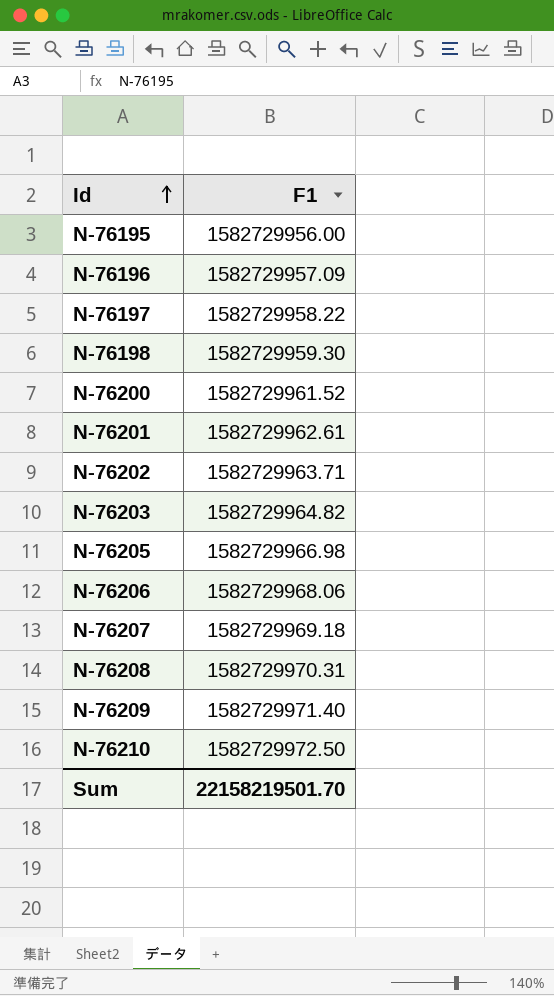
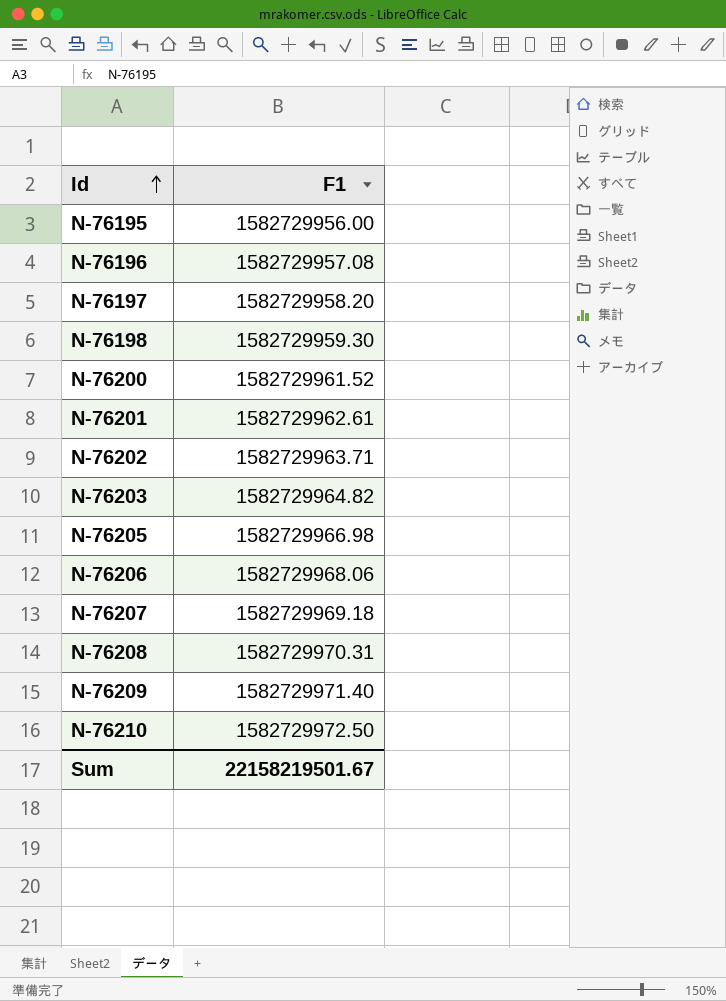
N-76196 | F1: 1582729957.09 -> 1582729957.08
N-76197 | F1: 1582729958.22 -> 1582729958.20
Sum | F1: 22158219501.70 -> 22158219501.67

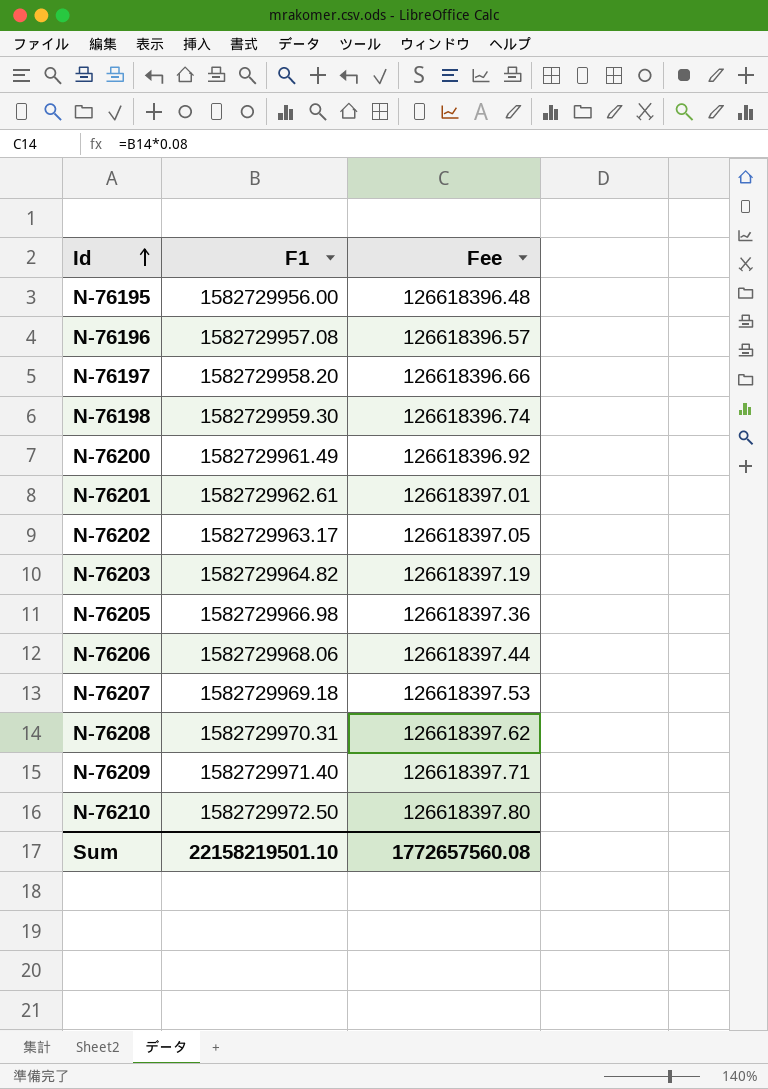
column Fee | formula: none -> [F1] * 0.08
N-76200 | F1: 1582729961.52 -> 1582729961.49
N-76202 | F1: 1582729963.71 -> 1582729963.17
Sum | F1: 22158219501.67 -> 22158219501.10

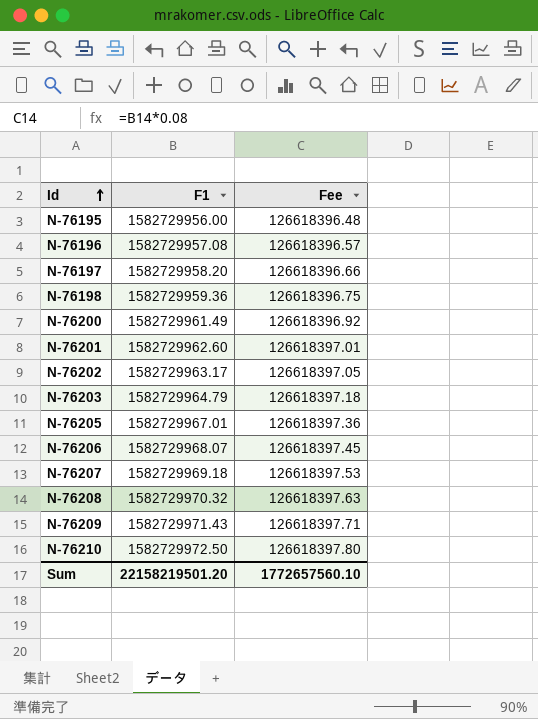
N-76198 | F1: 1582729959.30 -> 1582729959.36
N-76198 | Fee: 126618396.74 -> 126618396.75
N-76201 | F1: 1582729962.61 -> 1582729962.60
N-76203 | F1: 1582729964.82 -> 1582729964.79
N-76203 | Fee: 126618397.19 -> 126618397.18
N-76205 | F1: 1582729966.98 -> 1582729967.01
N-76206 | F1: 1582729968.06 -> 1582729968.07
N-76206 | Fee: 126618397.44 -> 126618397.45
N-76208 | F1: 1582729970.31 -> 1582729970.32
N-76208 | Fee: 126618397.62 -> 126618397.63
N-76209 | F1: 1582729971.40 -> 1582729971.43
Sum | F1: 22158219501.10 -> 22158219501.20
Sum | Fee: 1772657560.08 -> 1772657560.10

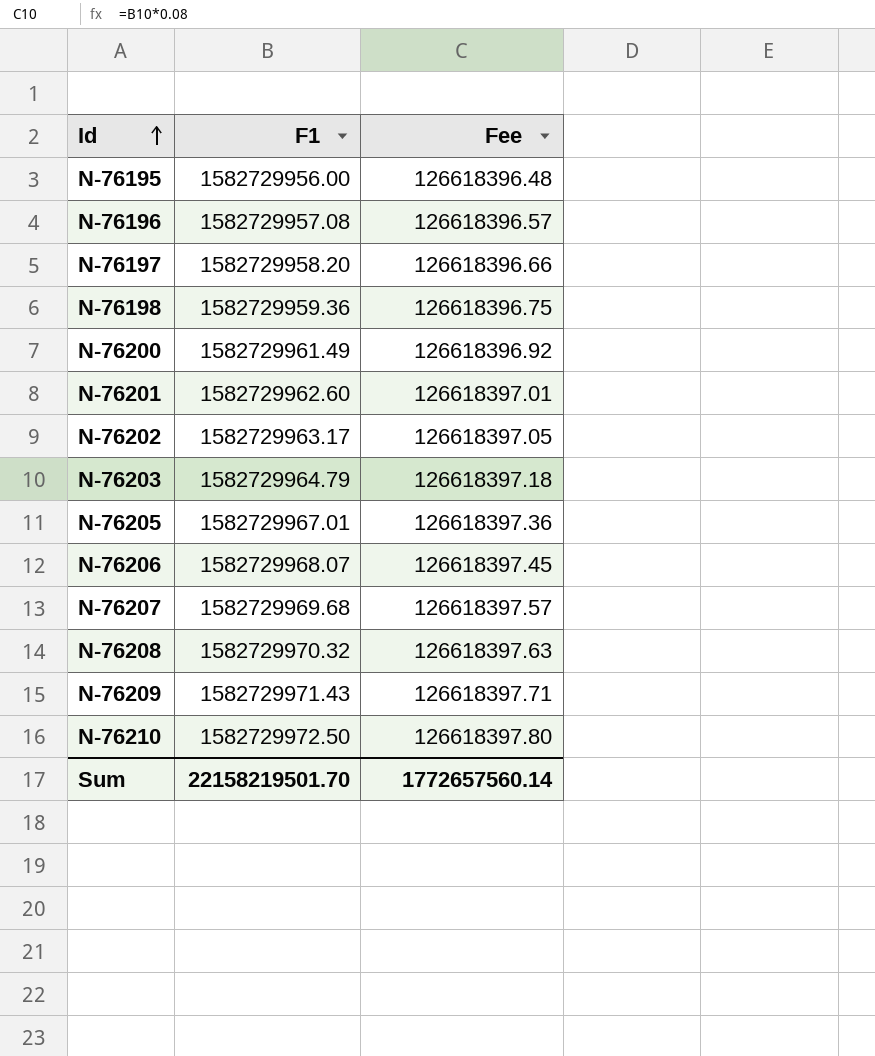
N-76207 | F1: 1582729969.18 -> 1582729969.68
N-76207 | Fee: 126618397.53 -> 126618397.57
Sum | F1: 22158219501.20 -> 22158219501.70
Sum | Fee: 1772657560.10 -> 1772657560.14

